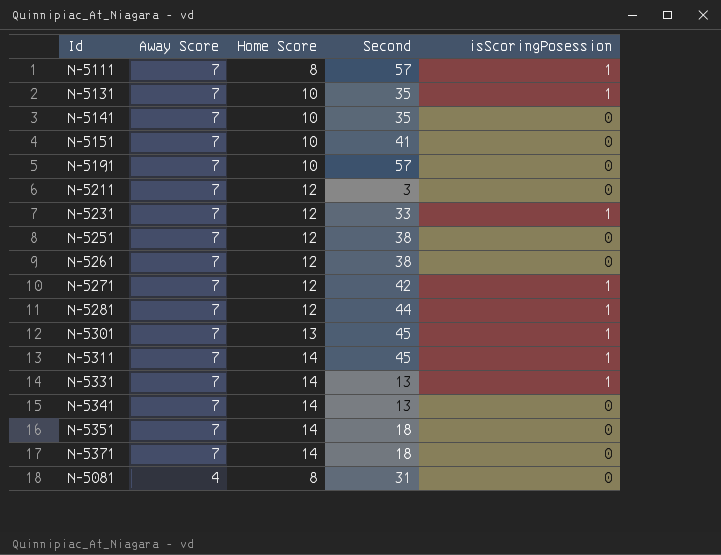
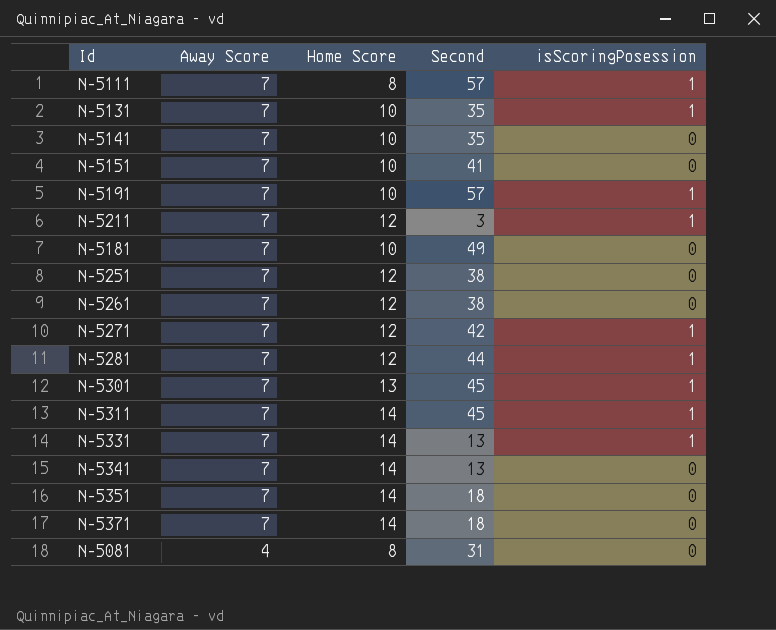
row N-5231: 7 | 12 | 33 | 1 -> none
N-5191 | isScoringPosession: 0 -> 1
N-5211 | isScoringPosession: 0 -> 1
row N-5181: none -> 7 | 10 | 49 | 0

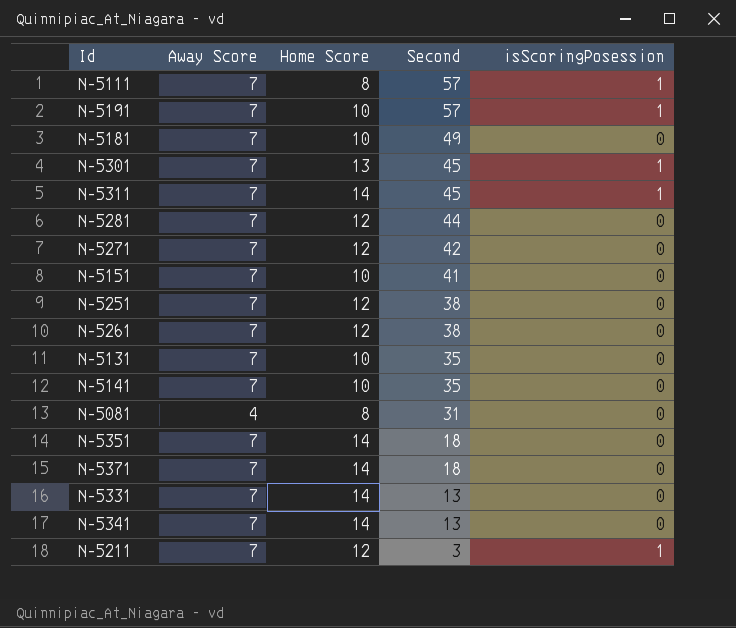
row order: Away Score descending -> Second descending
N-5281 | isScoringPosession: 1 -> 0
N-5271 | isScoringPosession: 1 -> 0
N-5131 | isScoringPosession: 1 -> 0
N-5331 | isScoringPosession: 1 -> 0

